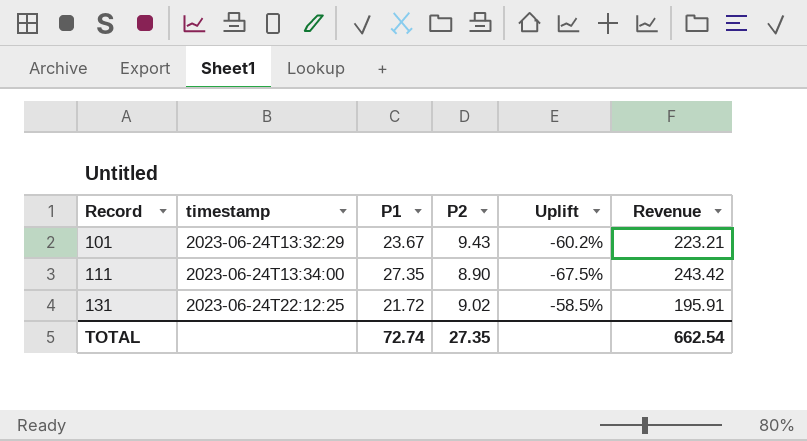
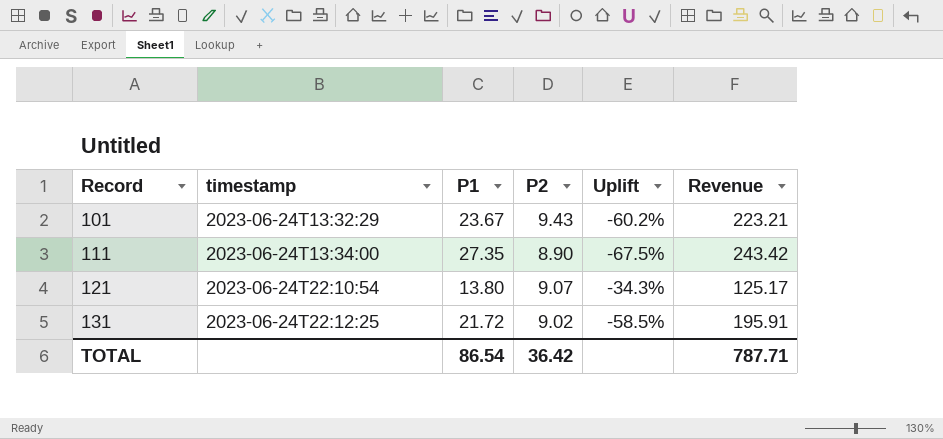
row 121: none -> 2023-06-24T22:10:54 | 13.80 | 9.07 | -34.3% | 125.17
TOTAL | P1: 72.74 -> 86.54
TOTAL | P2: 27.35 -> 36.42
TOTAL | Revenue: 662.54 -> 787.71

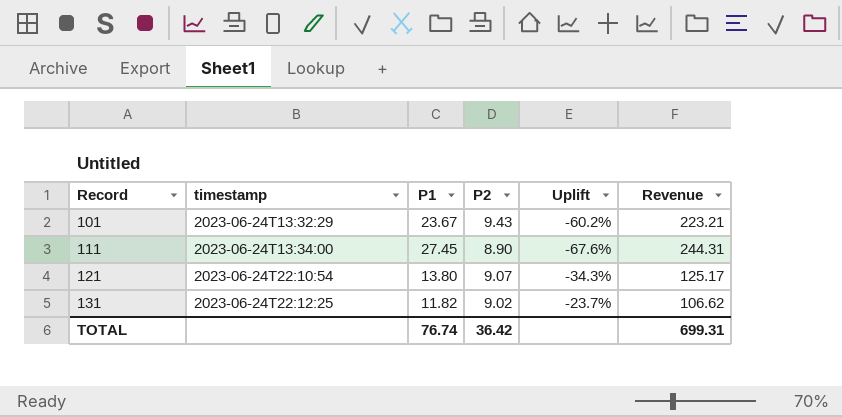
111 | P1: 27.35 -> 27.45
111 | Uplift: -67.5% -> -67.6%
111 | Revenue: 243.42 -> 244.31
131 | P1: 21.72 -> 11.82
131 | Uplift: -58.5% -> -23.7%
131 | Revenue: 195.91 -> 106.62
TOTAL | P1: 86.54 -> 76.74
TOTAL | Revenue: 787.71 -> 699.31

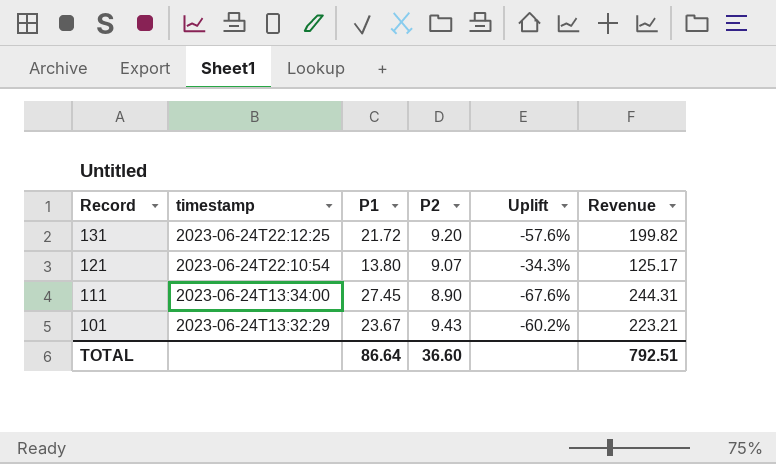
row order: Record ascending -> Record descending
131 | P1: 11.82 -> 21.72
131 | P2: 9.02 -> 9.20
131 | Uplift: -23.7% -> -57.6%
131 | Revenue: 106.62 -> 199.82
TOTAL | P1: 76.74 -> 86.64
TOTAL | P2: 36.42 -> 36.60
TOTAL | Revenue: 699.31 -> 792.51

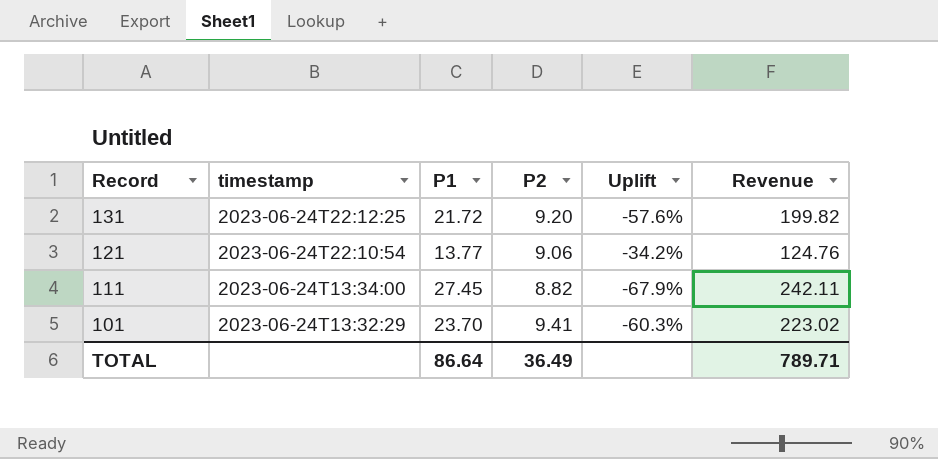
121 | P1: 13.80 -> 13.77
121 | P2: 9.07 -> 9.06
121 | Uplift: -34.3% -> -34.2%
121 | Revenue: 125.17 -> 124.76
111 | P2: 8.90 -> 8.82
111 | Uplift: -67.6% -> -67.9%
111 | Revenue: 244.31 -> 242.11
101 | P1: 23.67 -> 23.70
101 | P2: 9.43 -> 9.41
101 | Uplift: -60.2% -> -60.3%
101 | Revenue: 223.21 -> 223.02
TOTAL | P2: 36.60 -> 36.49
TOTAL | Revenue: 792.51 -> 789.71

